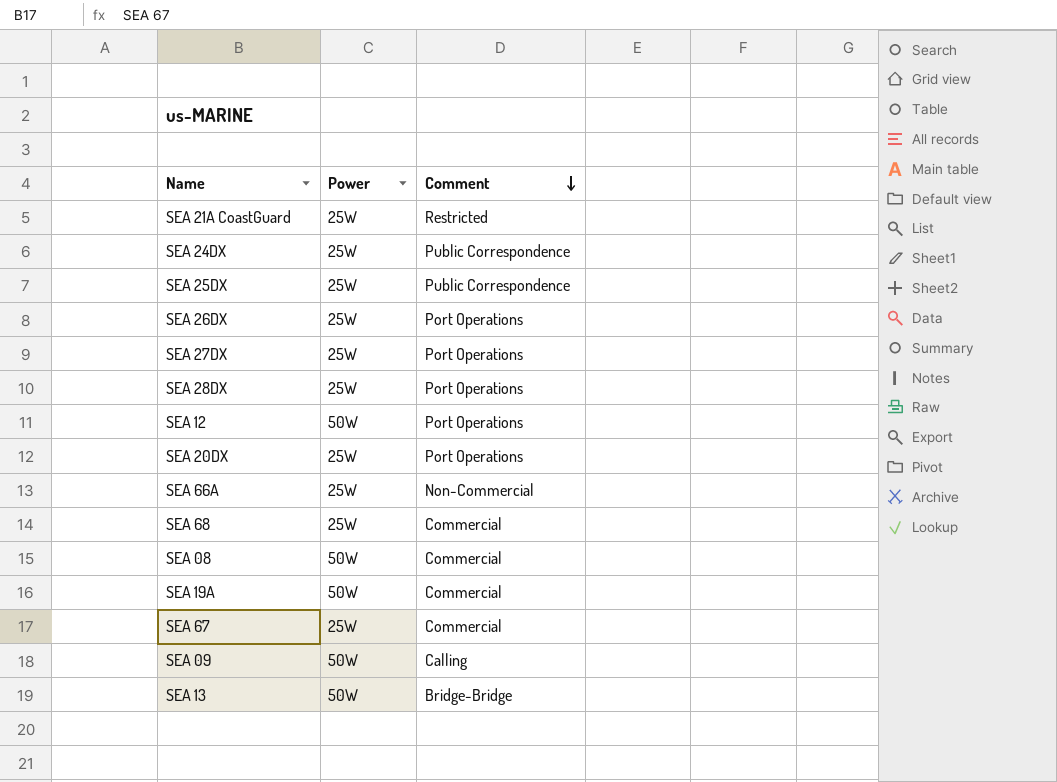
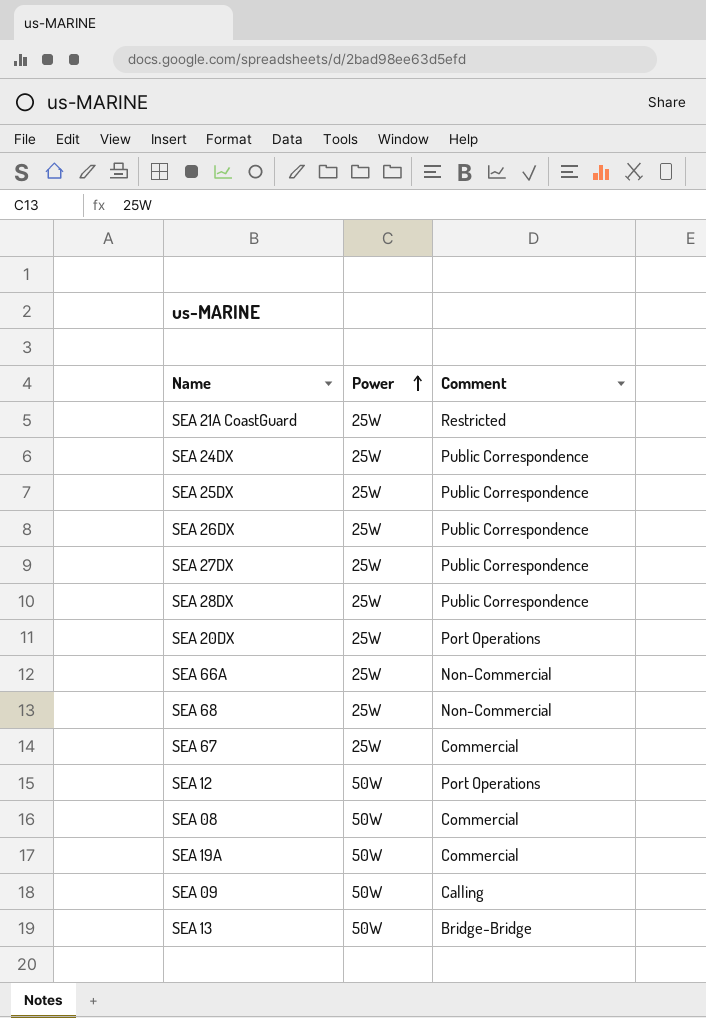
row order: Comment descending -> Power ascending
SEA 26DX | Comment: Port Operations -> Public Correspondence
SEA 27DX | Comment: Port Operations -> Public Correspondence
SEA 28DX | Comment: Port Operations -> Public Correspondence
SEA 68 | Comment: Commercial -> Non-Commercial

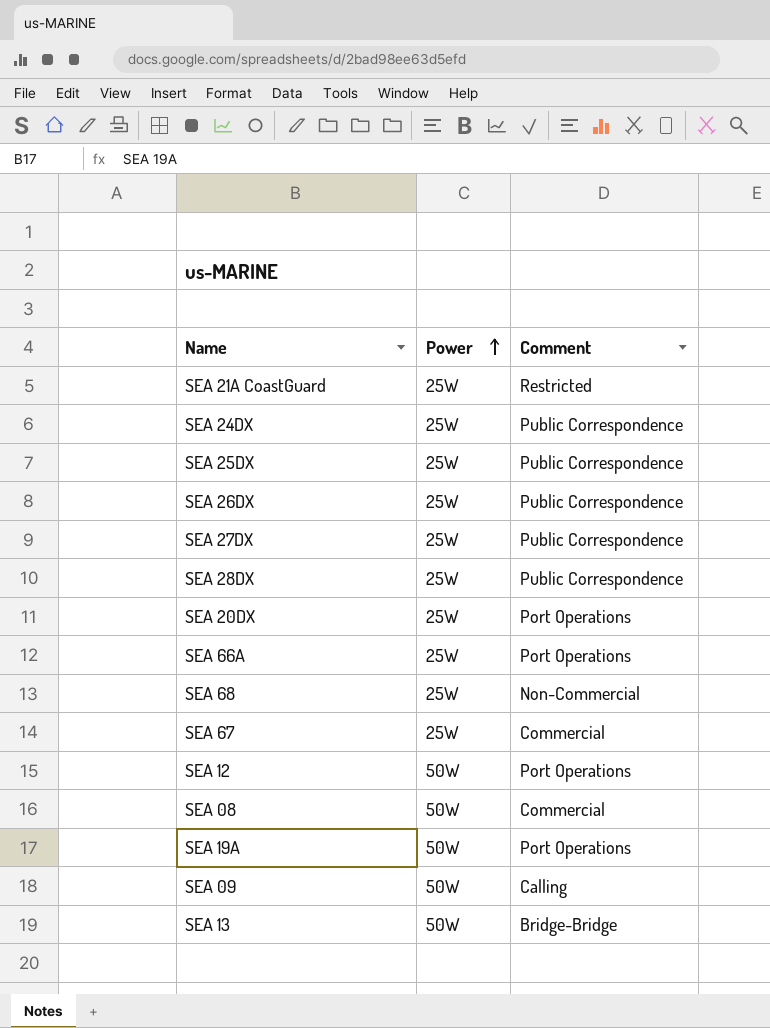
SEA 66A | Comment: Non-Commercial -> Port Operations
SEA 19A | Comment: Commercial -> Port Operations

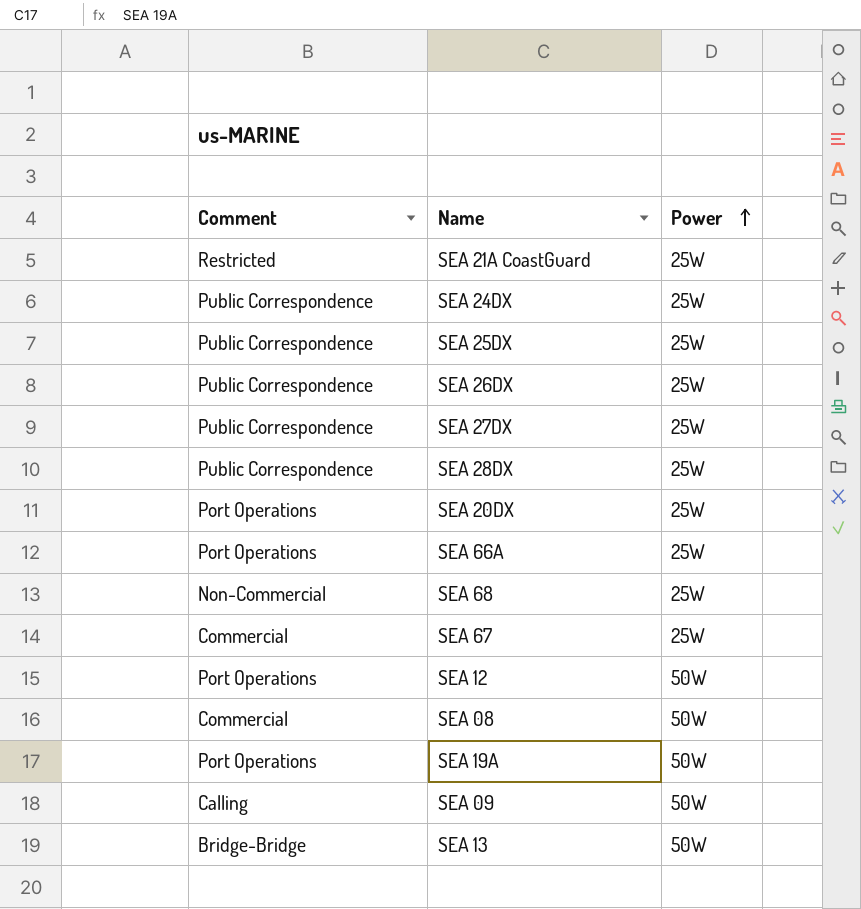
column Comment | position: 3 -> 1

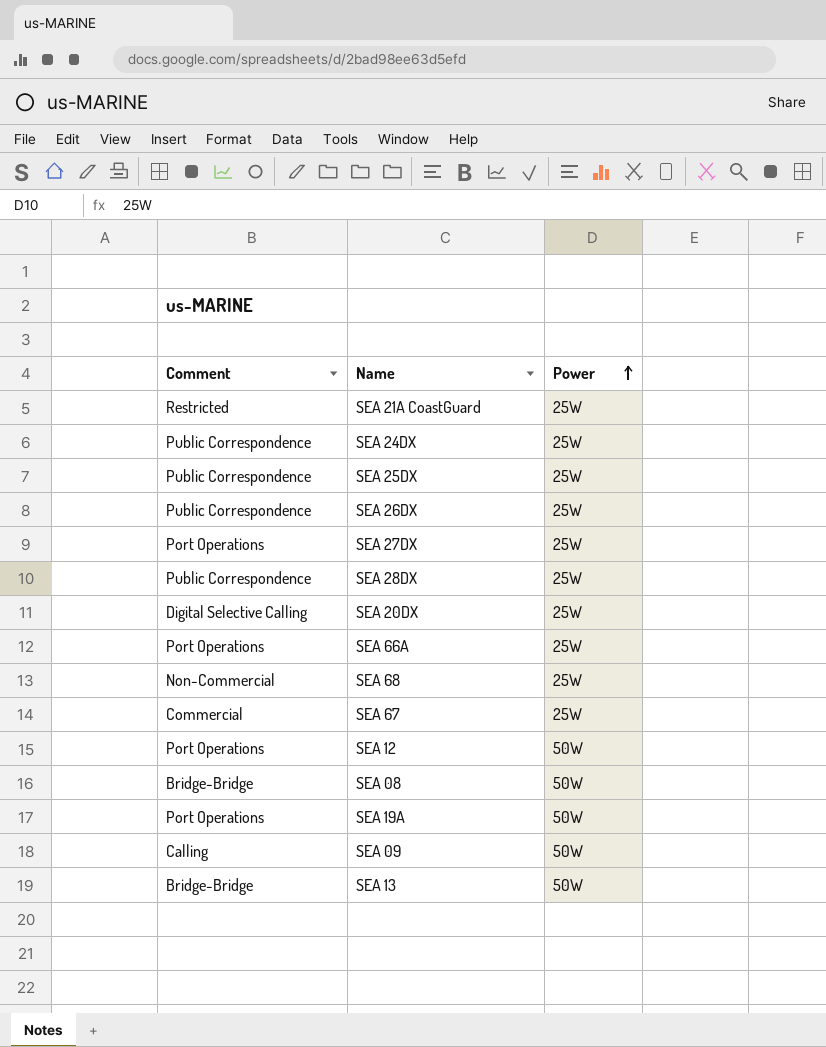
SEA 27DX | Comment: Public Correspondence -> Port Operations
SEA 20DX | Comment: Port Operations -> Digital Selective Calling
SEA 08 | Comment: Commercial -> Bridge-Bridge

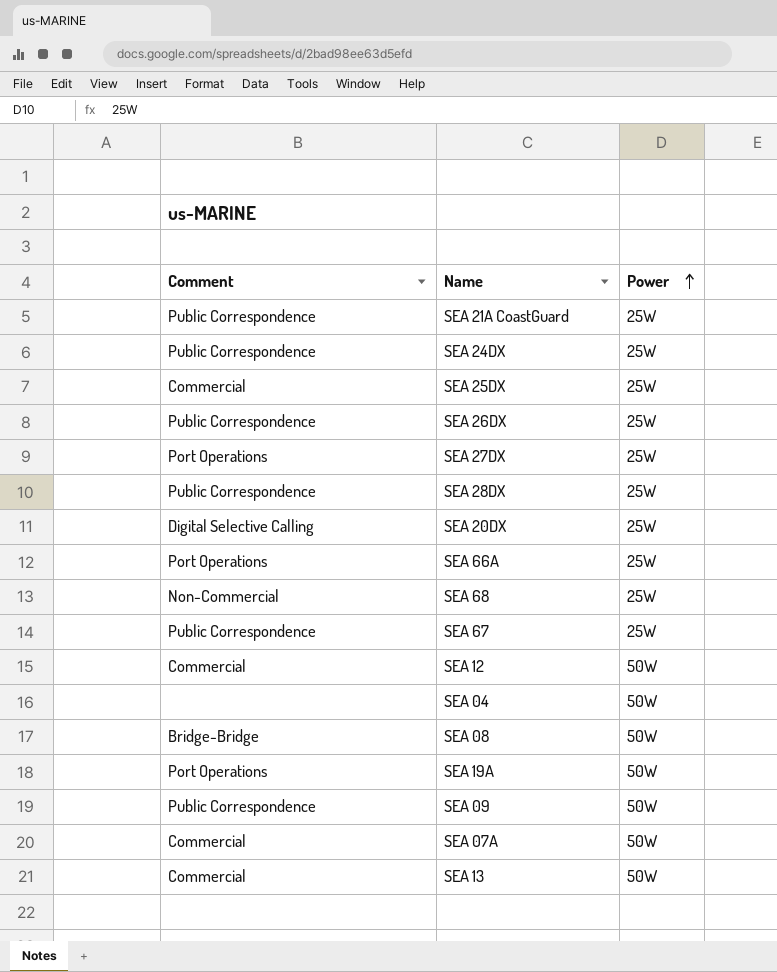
SEA 21A CoastGuard | Comment: Restricted -> Public Correspondence
SEA 25DX | Comment: Public Correspondence -> Commercial
SEA 67 | Comment: Commercial -> Public Correspondence
SEA 12 | Comment: Port Operations -> Commercial
row SEA 04: none -> none | 50W
SEA 09 | Comment: Calling -> Public Correspondence
row SEA 07A: none -> Commercial | 50W
SEA 13 | Comment: Bridge-Bridge -> Commercial

